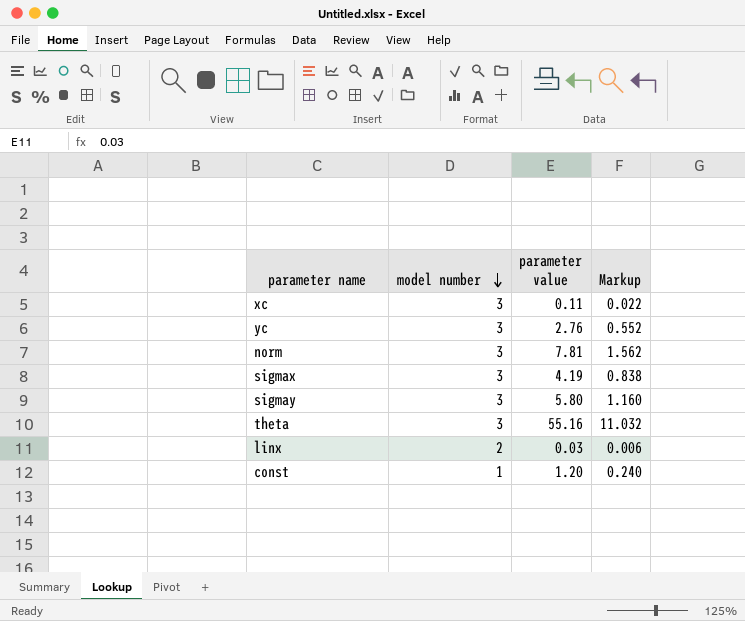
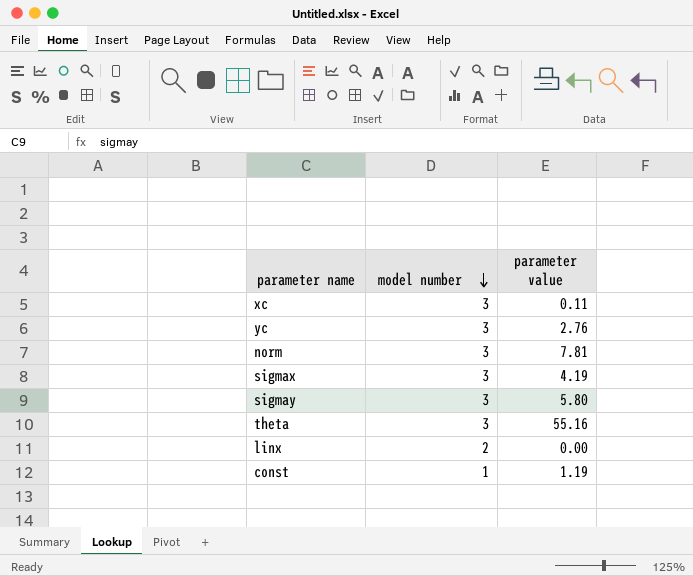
column Markup | formula: [parameter value] * 0.2 -> none
linx | parameter value: 0.03 -> 0.00
const | parameter value: 1.20 -> 1.19

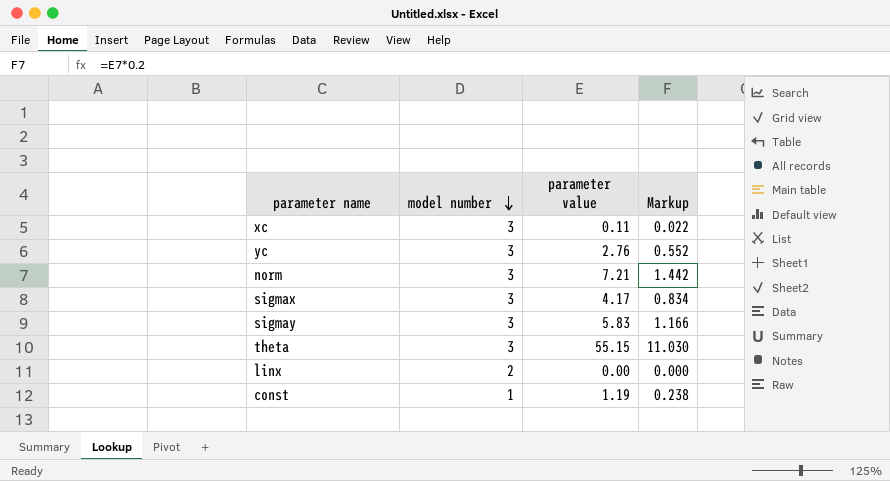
column Markup | formula: none -> [parameter value] * 0.2
norm | parameter value: 7.81 -> 7.21
sigmax | parameter value: 4.19 -> 4.17
sigmay | parameter value: 5.80 -> 5.83
theta | parameter value: 55.16 -> 55.15

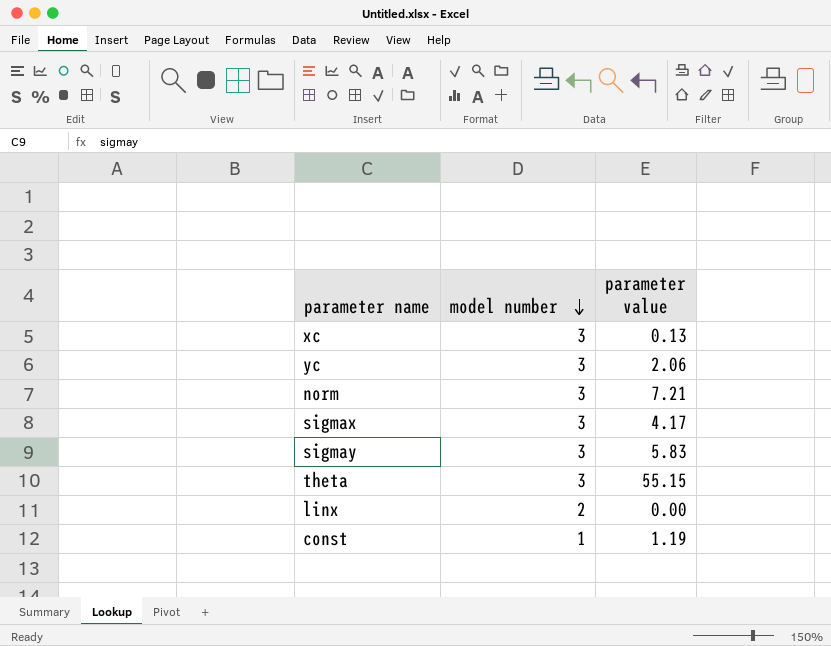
column Markup | formula: [parameter value] * 0.2 -> none
xc | parameter value: 0.11 -> 0.13
yc | parameter value: 2.76 -> 2.06

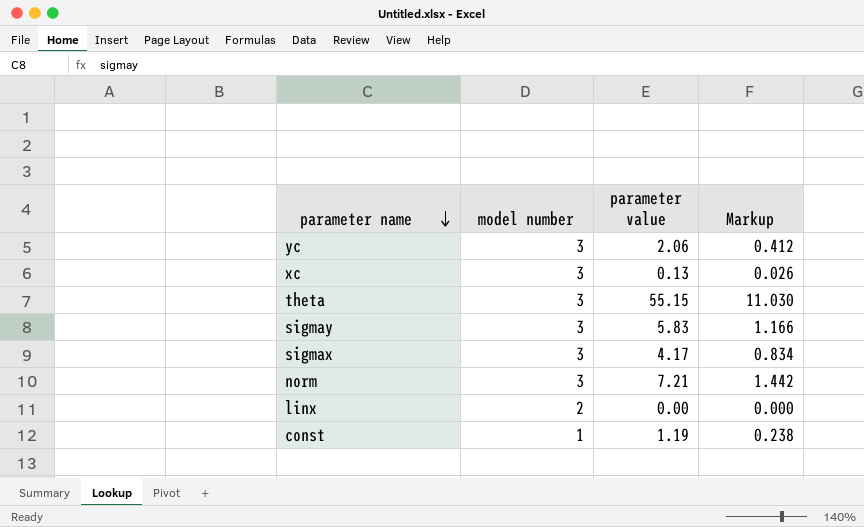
row order: model number descending -> parameter name descending
column Markup | formula: none -> [parameter value] * 0.2

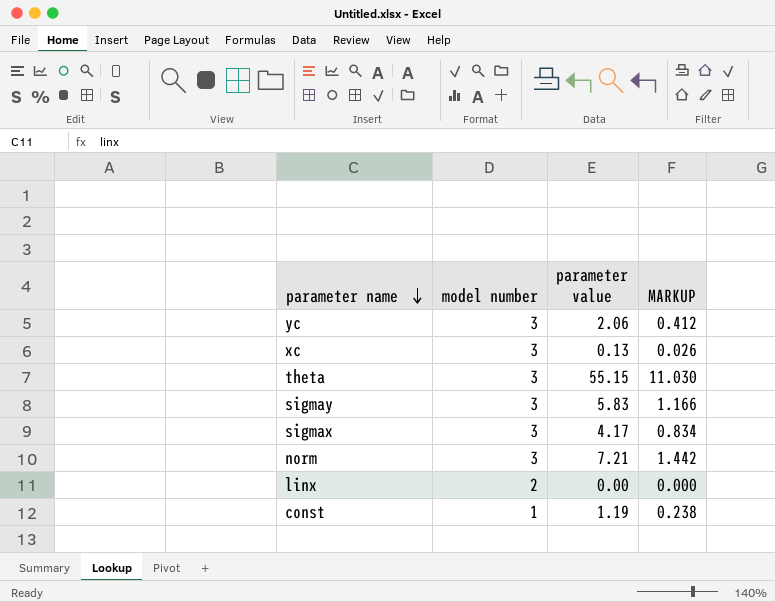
column name: Markup -> MARKUP

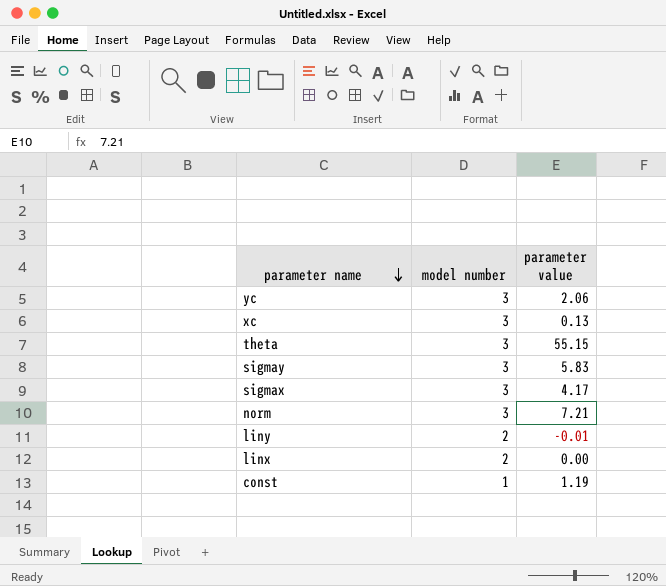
column MARKUP | formula: [parameter value] * 0.2 -> none
row liny: none -> 2 | -0.01

